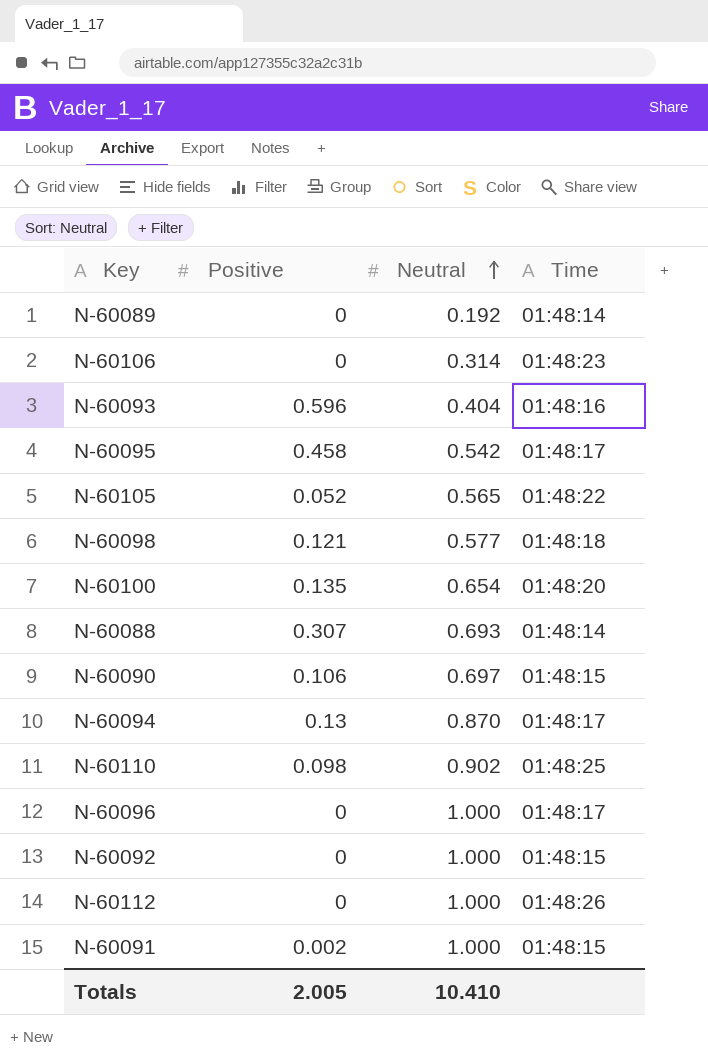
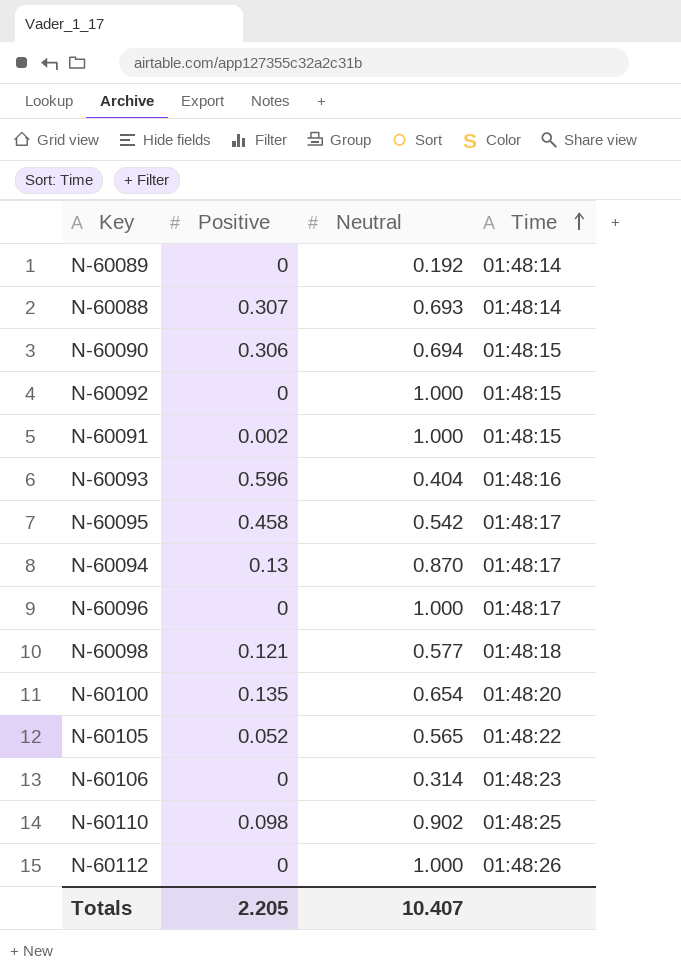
row order: Neutral ascending -> Time ascending
N-60090 | Positive: 0.106 -> 0.306
N-60090 | Neutral: 0.697 -> 0.694
Totals | Positive: 2.005 -> 2.205
Totals | Neutral: 10.410 -> 10.407

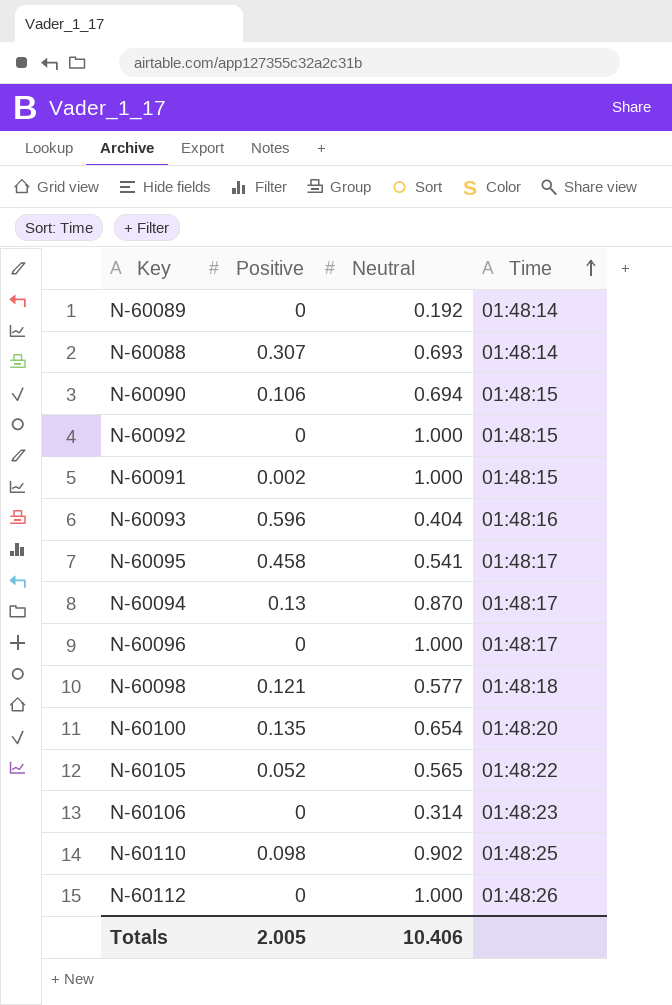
N-60090 | Positive: 0.306 -> 0.106
N-60095 | Neutral: 0.542 -> 0.541
Totals | Positive: 2.205 -> 2.005
Totals | Neutral: 10.407 -> 10.406

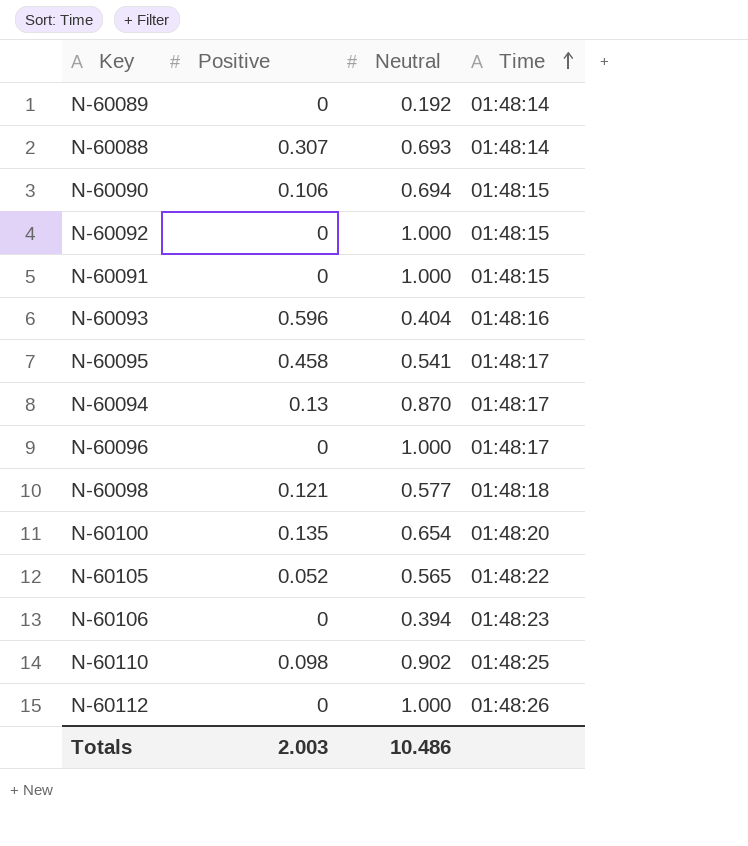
N-60091 | Positive: 0.002 -> 0
N-60106 | Neutral: 0.314 -> 0.394
Totals | Positive: 2.005 -> 2.003
Totals | Neutral: 10.406 -> 10.486

